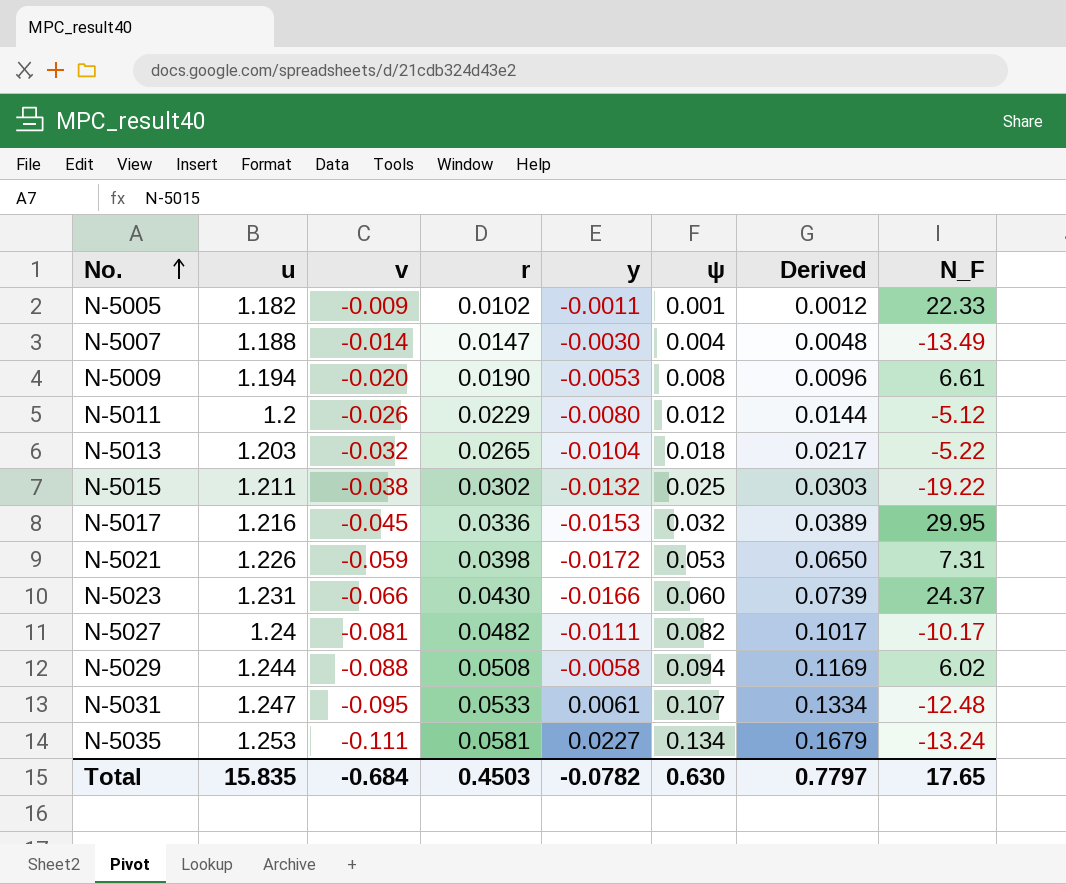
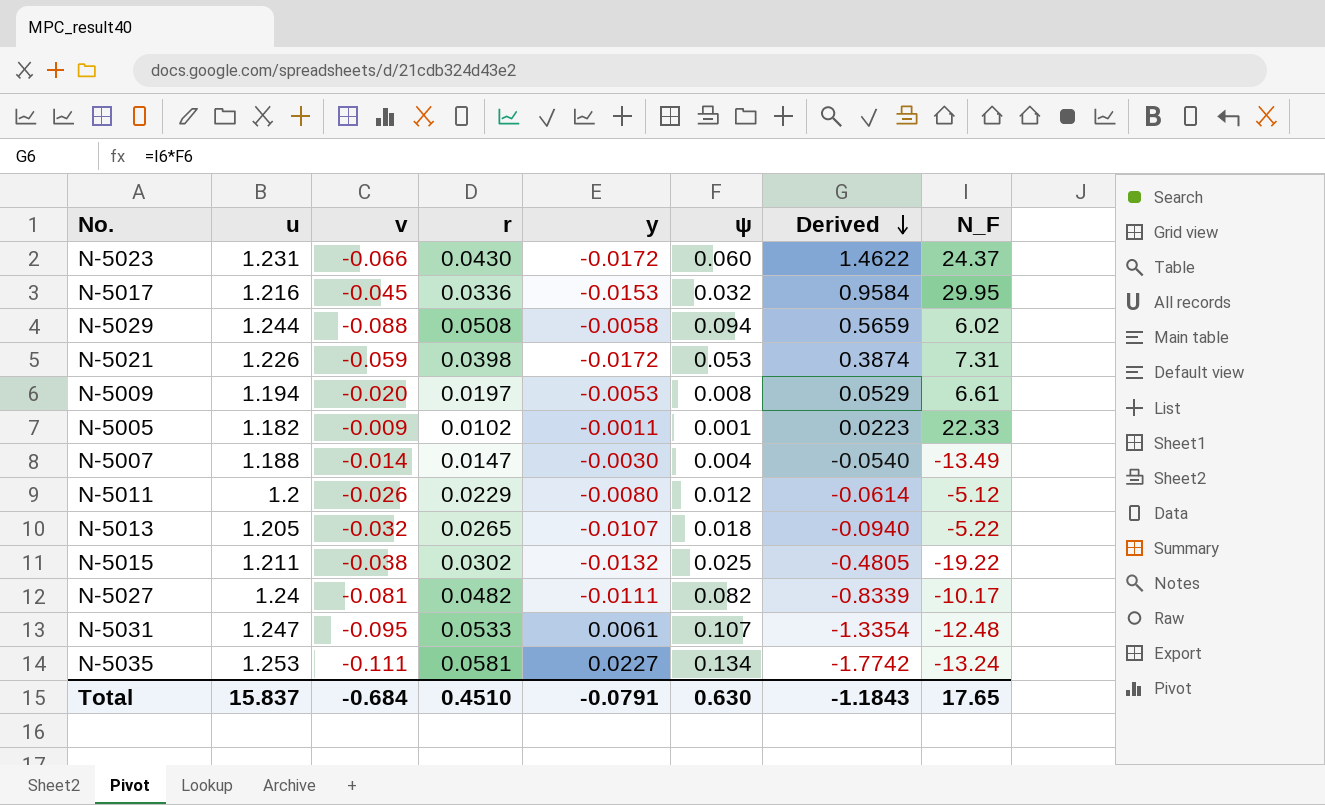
row order: No. ascending -> Derived descending
column Derived | formula: [u] * [ψ] -> [ψ] * [N_F]
N-5023 | y: -0.0166 -> -0.0172
N-5009 | r: 0.0190 -> 0.0197
N-5013 | u: 1.203 -> 1.205
N-5013 | y: -0.0104 -> -0.0107
Total | u: 15.835 -> 15.837
Total | r: 0.4503 -> 0.4510
Total | y: -0.0782 -> -0.0791
Total | Derived: 0.7797 -> -1.1843

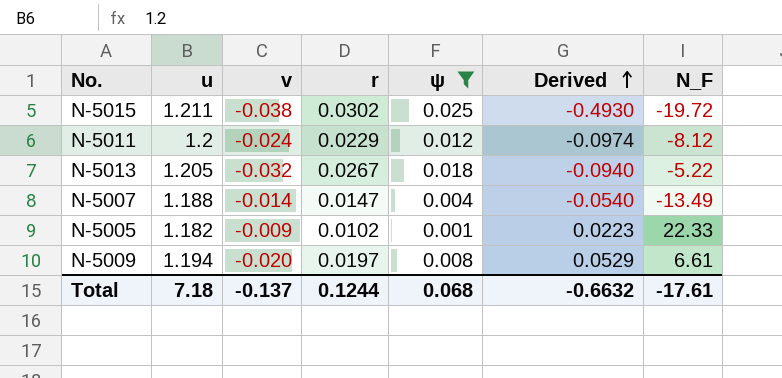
filter: none -> ψ <= 0.025
row order: Derived descending -> Derived ascending
column y | position: 5 -> none
N-5015 | Derived: -0.4805 -> -0.4930
N-5015 | N_F: -19.22 -> -19.72
N-5011 | v: -0.026 -> -0.024
N-5011 | Derived: -0.0614 -> -0.0974
N-5011 | N_F: -5.12 -> -8.12
N-5013 | r: 0.0265 -> 0.0267
Total | u: 15.837 -> 7.18
Total | v: -0.684 -> -0.137
Total | r: 0.4510 -> 0.1244
Total | ψ: 0.630 -> 0.068
Total | Derived: -1.1843 -> -0.6632
Total | N_F: 17.65 -> -17.61

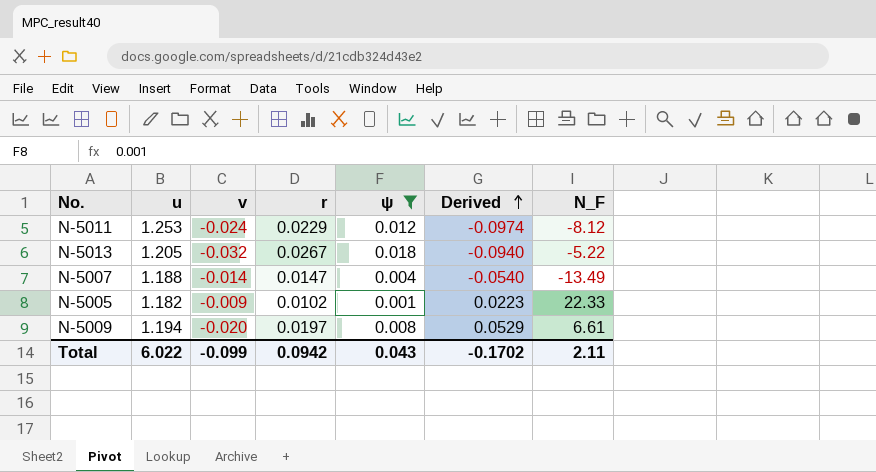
row N-5015: 1.211 | -0.038 | 0.0302 | 0.025 | -0.4930 | -19.72 -> none
N-5011 | u: 1.2 -> 1.253
Total | u: 7.18 -> 6.022
Total | v: -0.137 -> -0.099
Total | r: 0.1244 -> 0.0942
Total | ψ: 0.068 -> 0.043
Total | Derived: -0.6632 -> -0.1702
Total | N_F: -17.61 -> 2.11

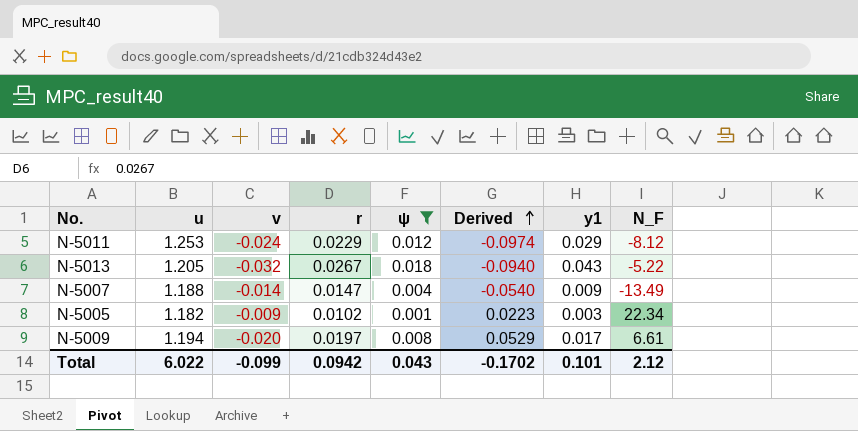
column y1 | position: none -> 7
N-5005 | N_F: 22.33 -> 22.34
Total | N_F: 2.11 -> 2.12

